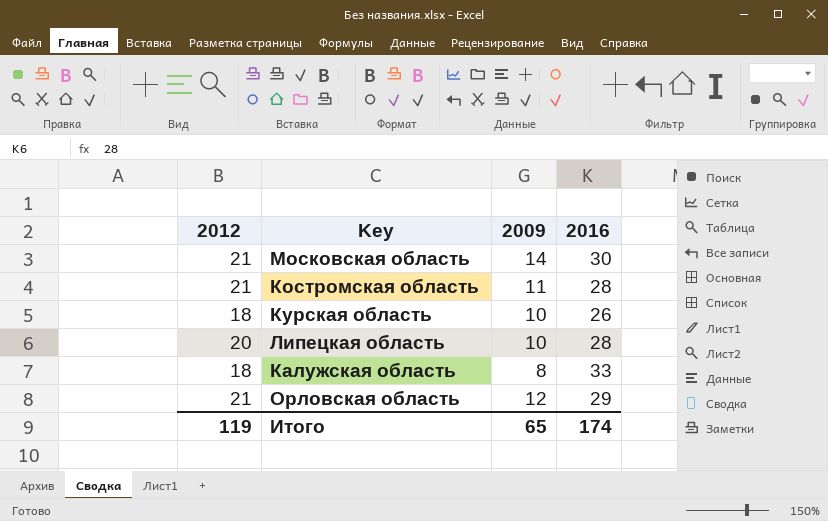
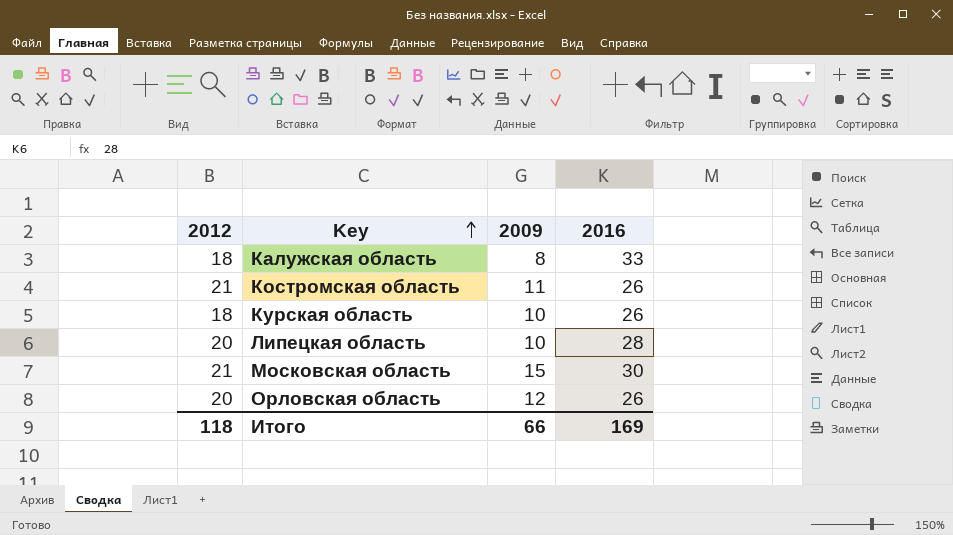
row order: none -> Key ascending
Костромская область | 2016: 28 -> 26
Московская область | 2009: 14 -> 15
Орловская область | 2012: 21 -> 20
Орловская область | 2016: 29 -> 26
Итого | 2012: 119 -> 118
Итого | 2009: 65 -> 66
Итого | 2016: 174 -> 169

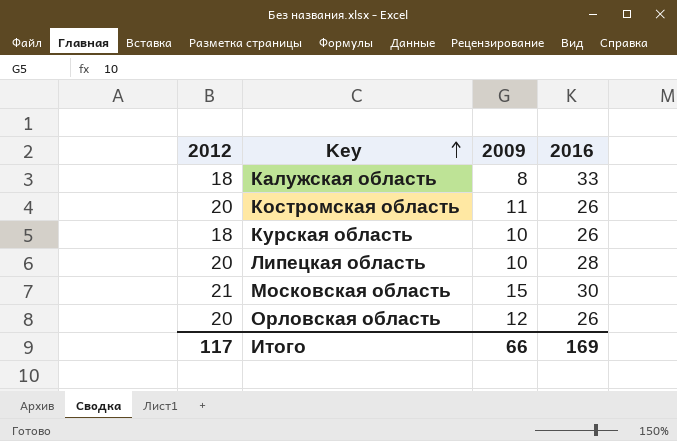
Костромская область | 2012: 21 -> 20
Итого | 2012: 118 -> 117

